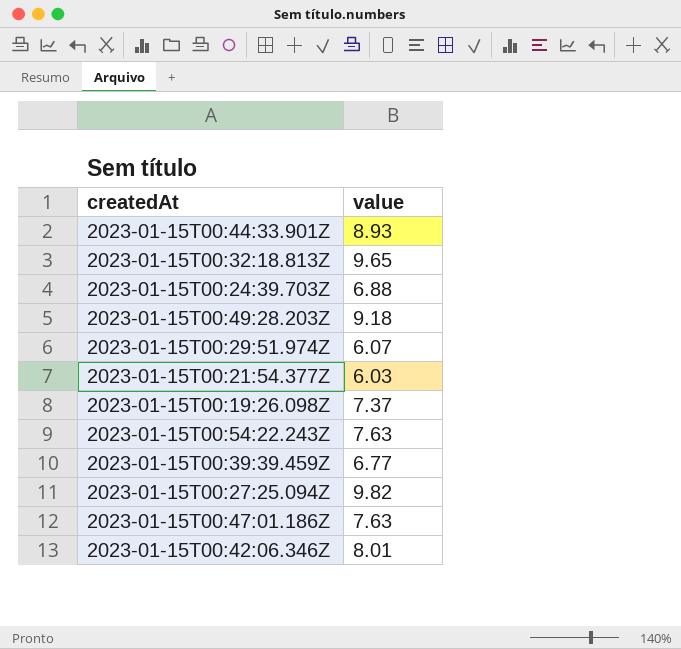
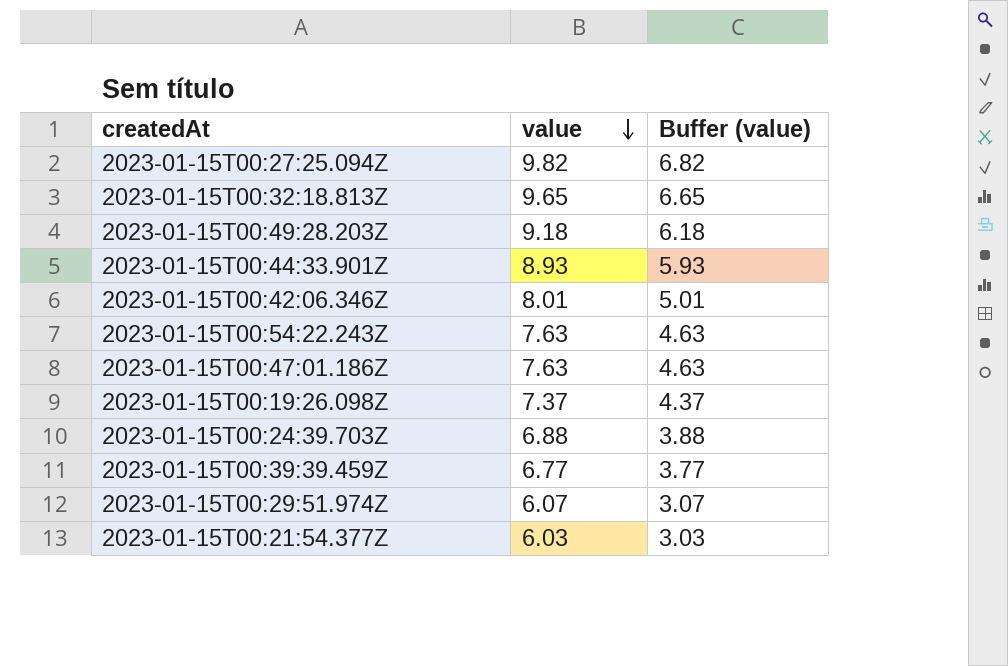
row order: none -> value descending
column Buffer (value) | formula: none -> [value] - 3

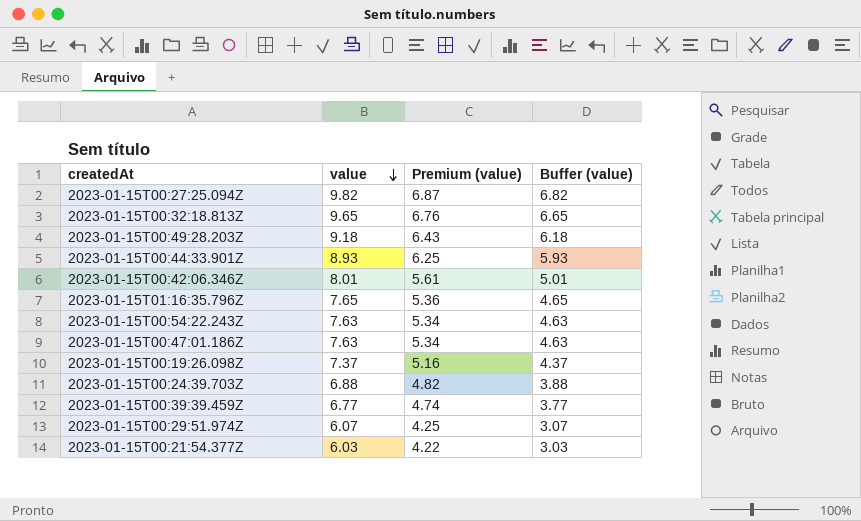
column Premium (value) | formula: none -> [value] * 0.7
row 2023-01-15T01:16:35.796Z: none -> 7.65 | 5.36 | 4.65

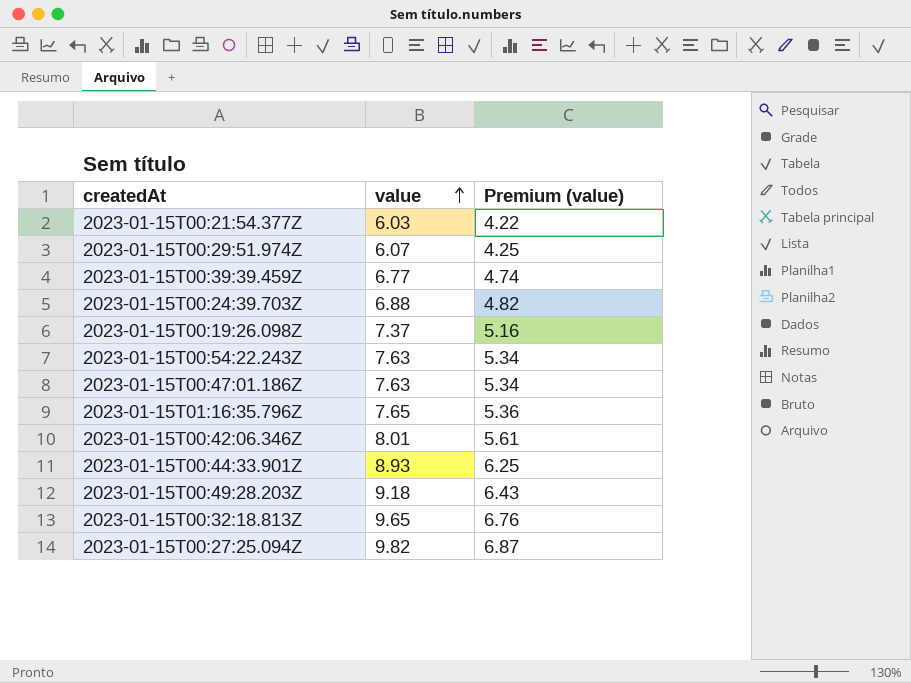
row order: value descending -> value ascending
column Buffer (value) | formula: [value] - 3 -> none

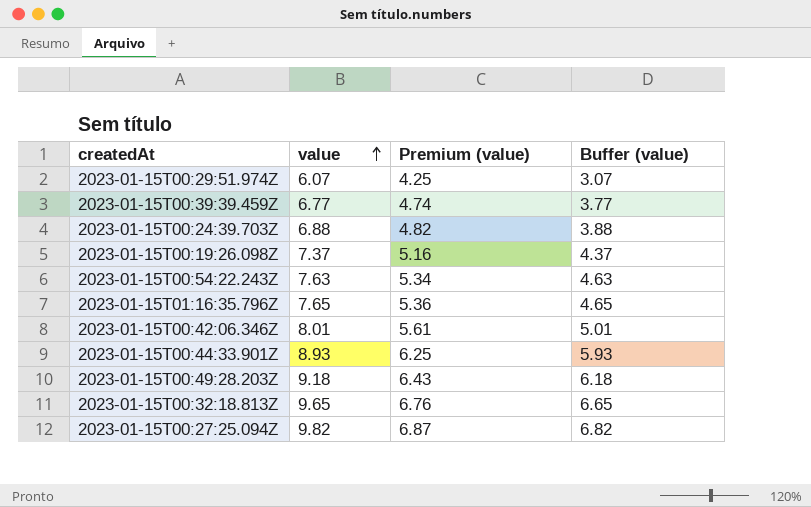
column Buffer (value) | formula: none -> [value] - 3
row 2023-01-15T00:21:54.377Z: 6.03 | 4.22 -> none
row 2023-01-15T00:47:01.186Z: 7.63 | 5.34 -> none

